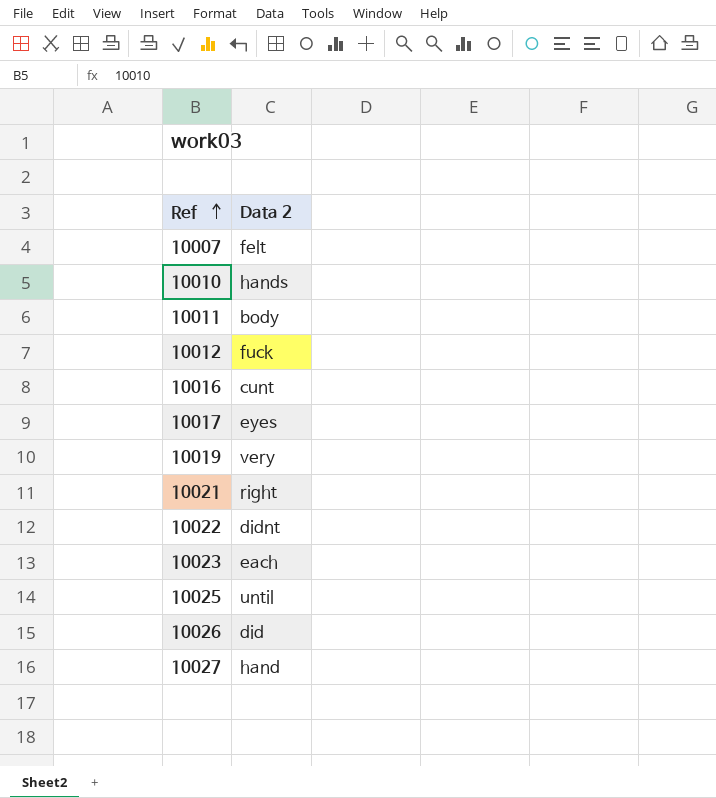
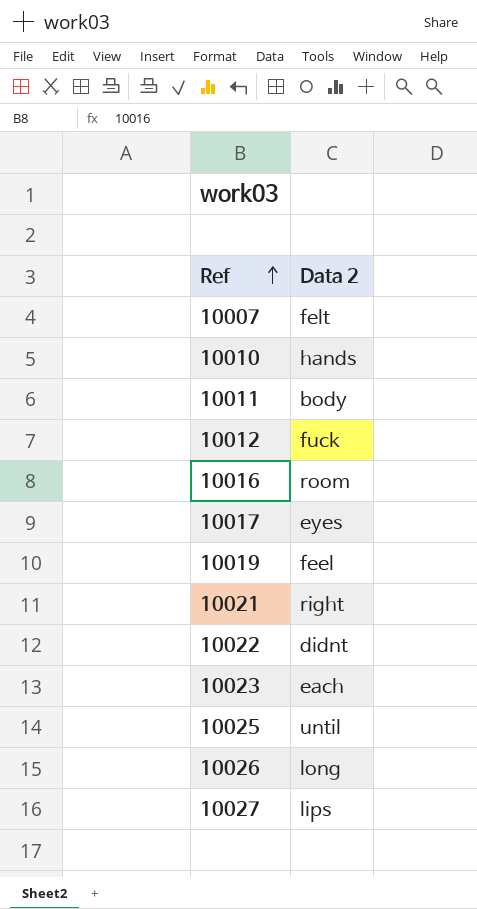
10016 | Data 2: cunt -> room
10019 | Data 2: very -> feel
10026 | Data 2: did -> long
10027 | Data 2: hand -> lips

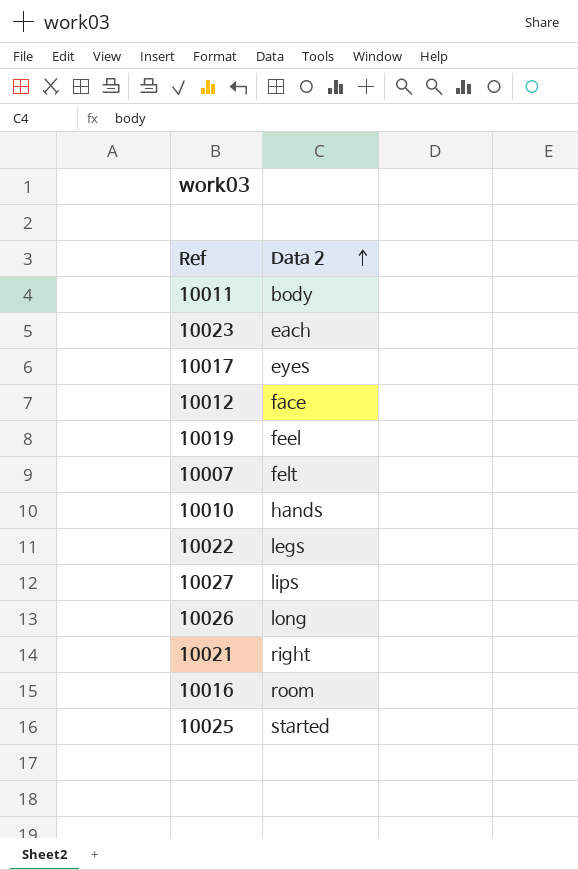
row order: Ref ascending -> Data 2 ascending
10012 | Data 2: fuck -> face
10022 | Data 2: didnt -> legs
10025 | Data 2: until -> started

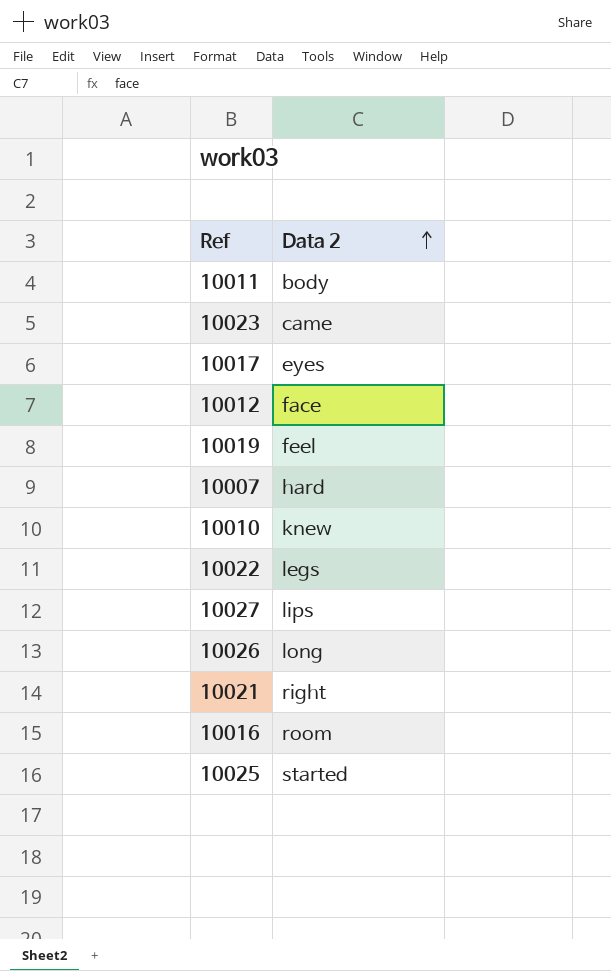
10023 | Data 2: each -> came
10007 | Data 2: felt -> hard
10010 | Data 2: hands -> knew

